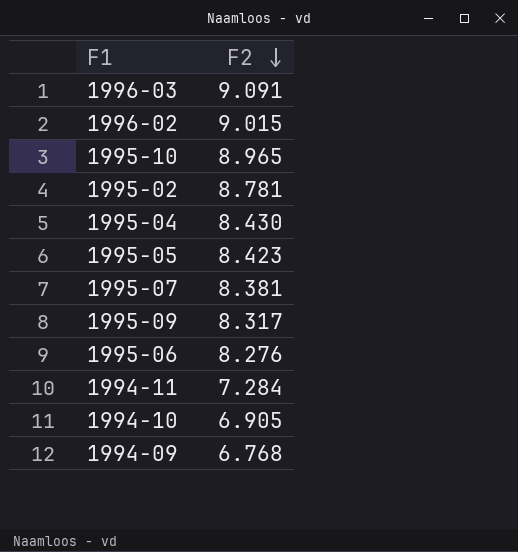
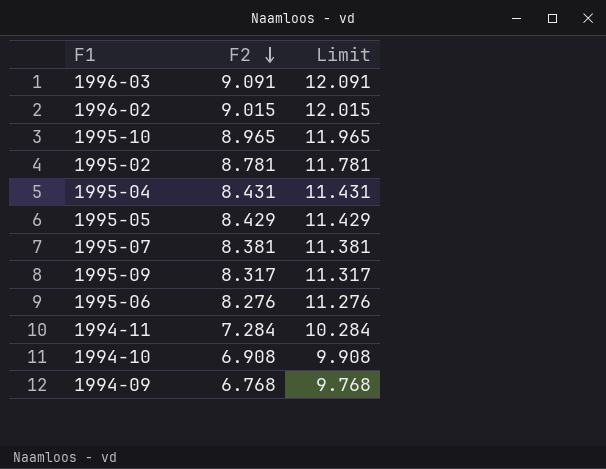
column Limit | formula: none -> [F2] + 3
1995-04 | F2: 8.430 -> 8.431
1995-05 | F2: 8.423 -> 8.429
1994-10 | F2: 6.905 -> 6.908

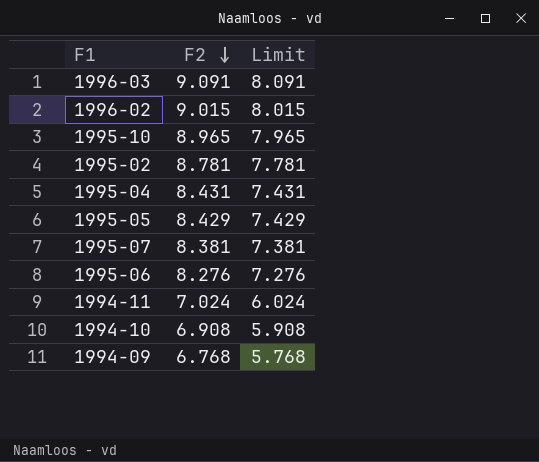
column Limit | formula: [F2] + 3 -> [F2] - 1
row 1995-09: 8.317 | 11.317 -> none
1994-11 | F2: 7.284 -> 7.024

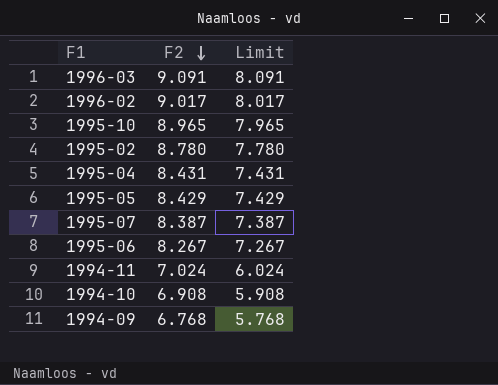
1996-02 | F2: 9.015 -> 9.017
1996-02 | Limit: 8.015 -> 8.017
1995-02 | F2: 8.781 -> 8.780
1995-02 | Limit: 7.781 -> 7.780
1995-07 | F2: 8.381 -> 8.387
1995-07 | Limit: 7.381 -> 7.387
1995-06 | F2: 8.276 -> 8.267
1995-06 | Limit: 7.276 -> 7.267

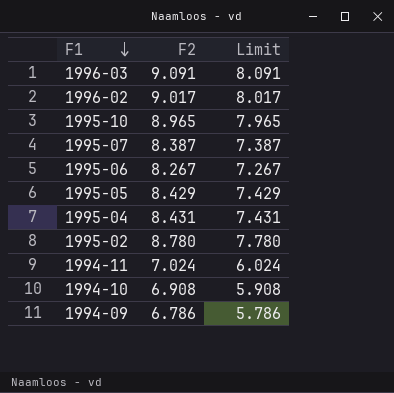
row order: F2 descending -> F1 descending
1994-09 | F2: 6.768 -> 6.786
1994-09 | Limit: 5.768 -> 5.786

